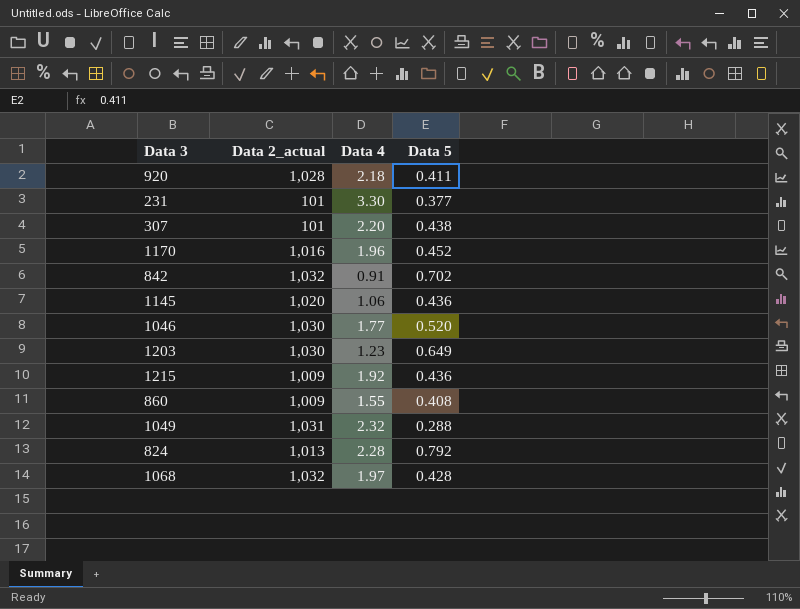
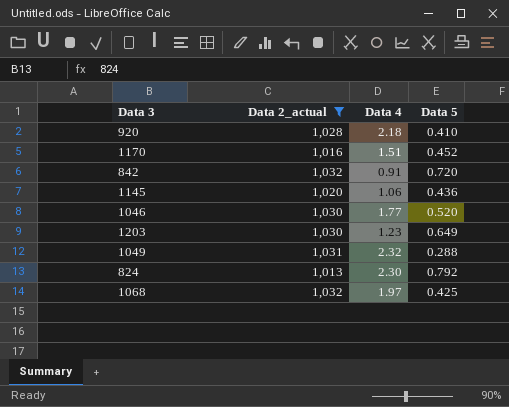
filter: none -> Data 2_actual >= 1,013
920 | Data 5: 0.411 -> 0.410
1170 | Data 4: 1.96 -> 1.51
842 | Data 5: 0.702 -> 0.720
824 | Data 4: 2.28 -> 2.30
1068 | Data 5: 0.428 -> 0.425

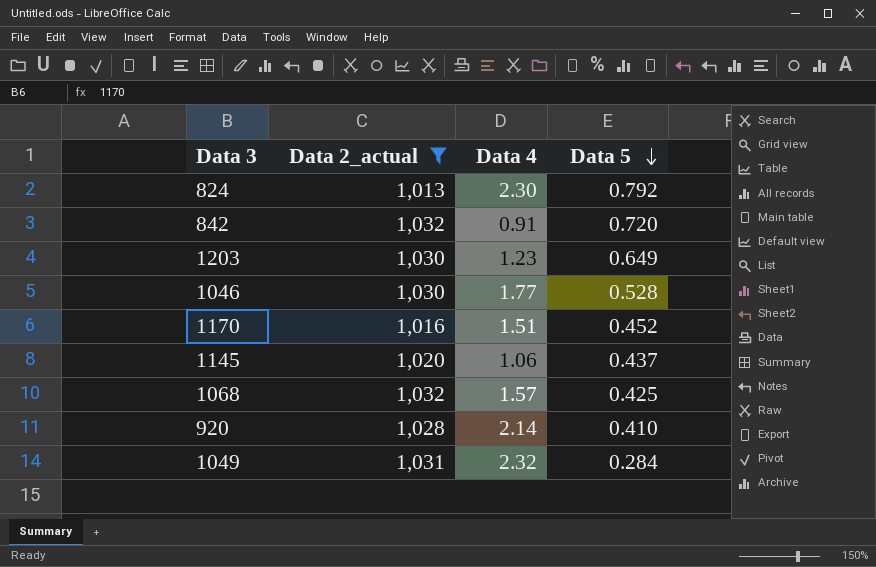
row order: none -> Data 5 descending
1046 | Data 5: 0.520 -> 0.528
1145 | Data 5: 0.436 -> 0.437
1068 | Data 4: 1.97 -> 1.57
920 | Data 4: 2.18 -> 2.14
1049 | Data 5: 0.288 -> 0.284

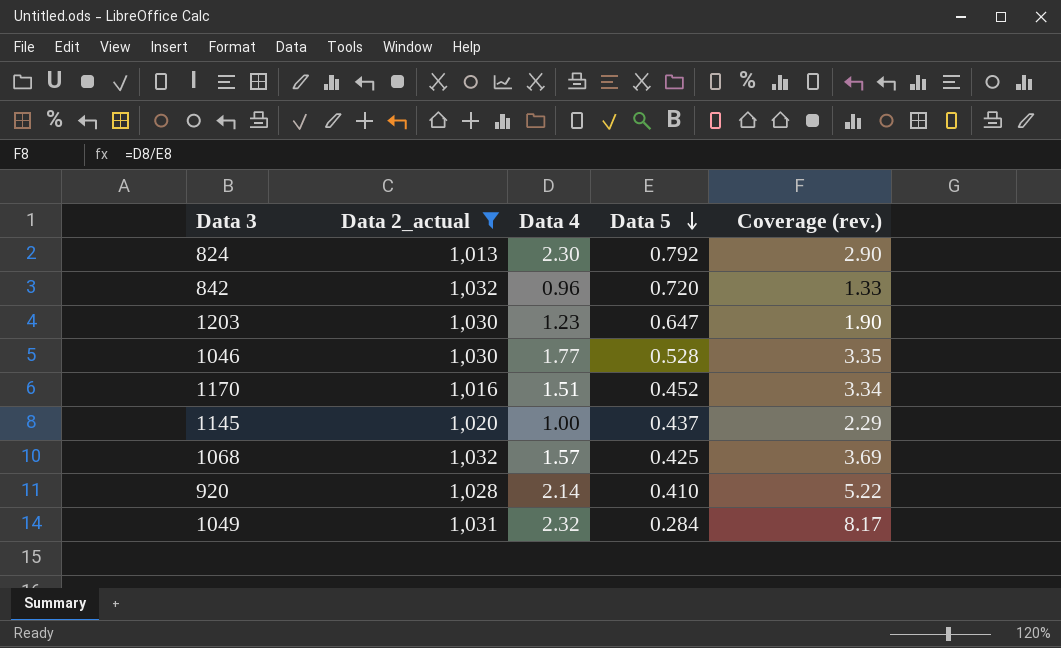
column Coverage (rev.) | formula: none -> [Data 4] / [Data 5]
842 | Data 4: 0.91 -> 0.96
1203 | Data 5: 0.649 -> 0.647
1145 | Data 4: 1.06 -> 1.00

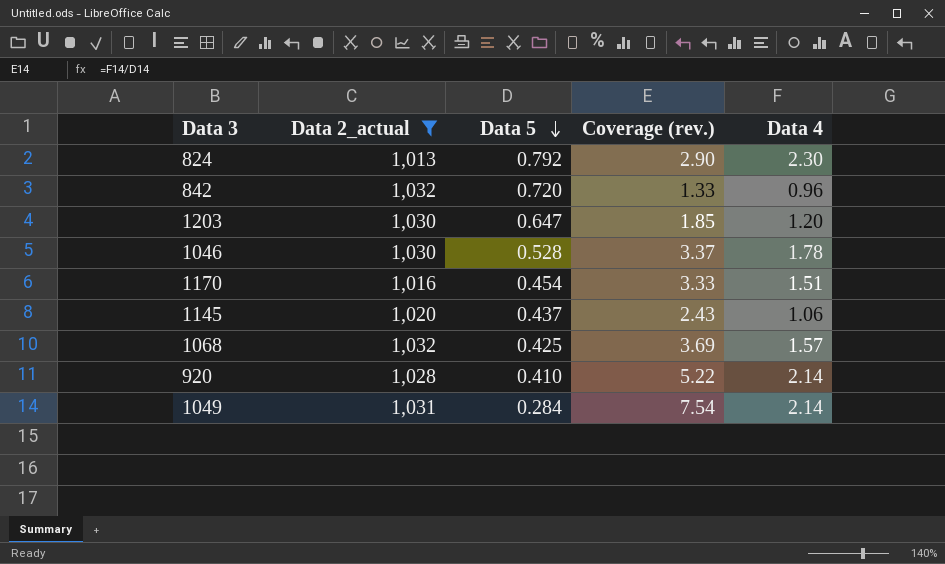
column Data 4 | position: 3 -> 5
1203 | Coverage (rev.): 1.90 -> 1.85
1203 | Data 4: 1.23 -> 1.20
1046 | Coverage (rev.): 3.35 -> 3.37
1046 | Data 4: 1.77 -> 1.78
1170 | Data 5: 0.452 -> 0.454
1170 | Coverage (rev.): 3.34 -> 3.33
1145 | Coverage (rev.): 2.29 -> 2.43
1145 | Data 4: 1.00 -> 1.06
1049 | Coverage (rev.): 8.17 -> 7.54
1049 | Data 4: 2.32 -> 2.14

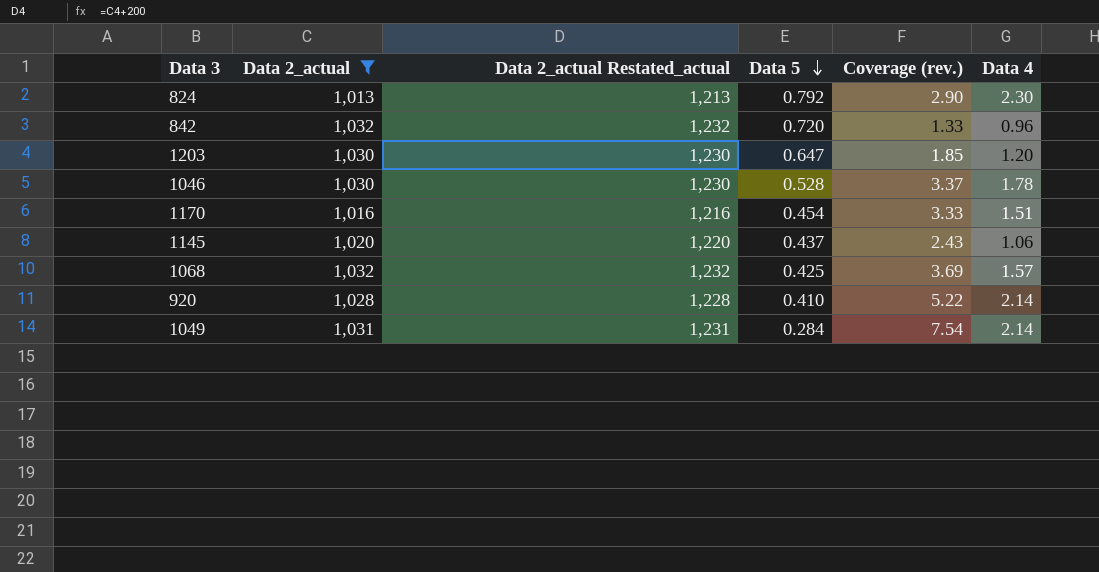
column Data 2_actual Restated_actual | formula: none -> [Data 2_actual] + 200

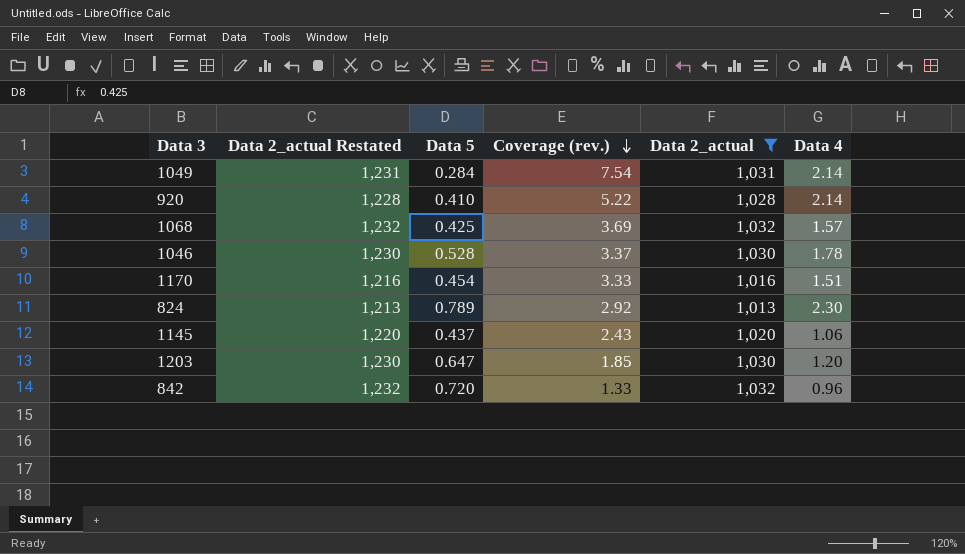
row order: Data 5 descending -> Coverage (rev.) descending
column name: Data 2_actual Restated_actual -> Data 2_actual Restated
column Data 2_actual | position: 2 -> 5
824 | Data 5: 0.792 -> 0.789
824 | Coverage (rev.): 2.90 -> 2.92

